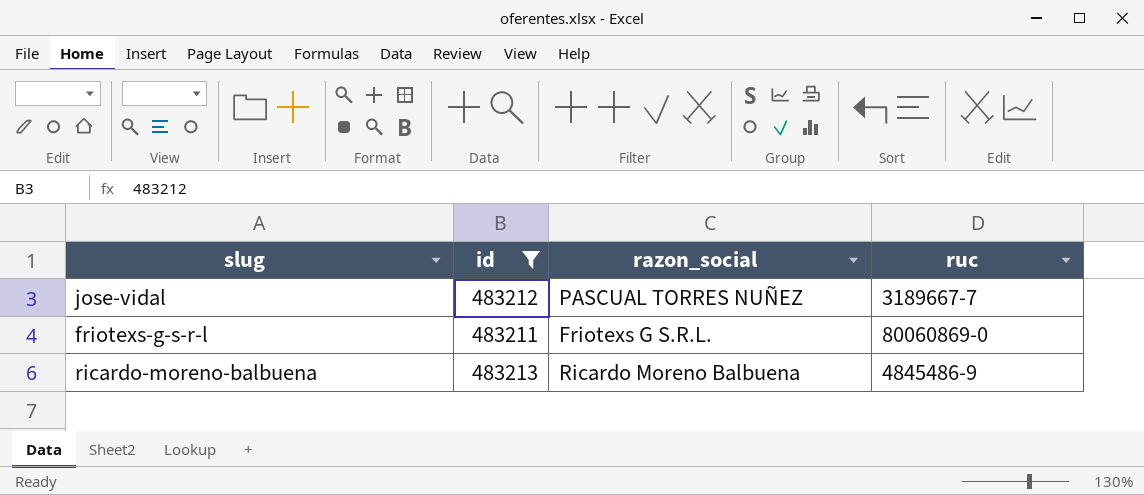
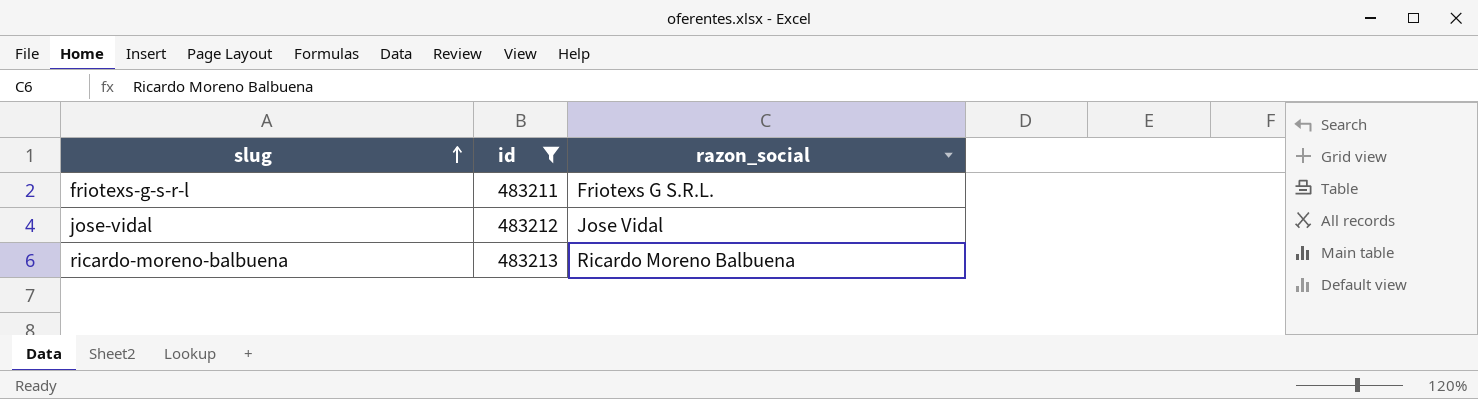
row order: none -> slug ascending
column ruc | position: 4 -> none
jose-vidal | razon_social: PASCUAL TORRES NUÑEZ -> Jose Vidal

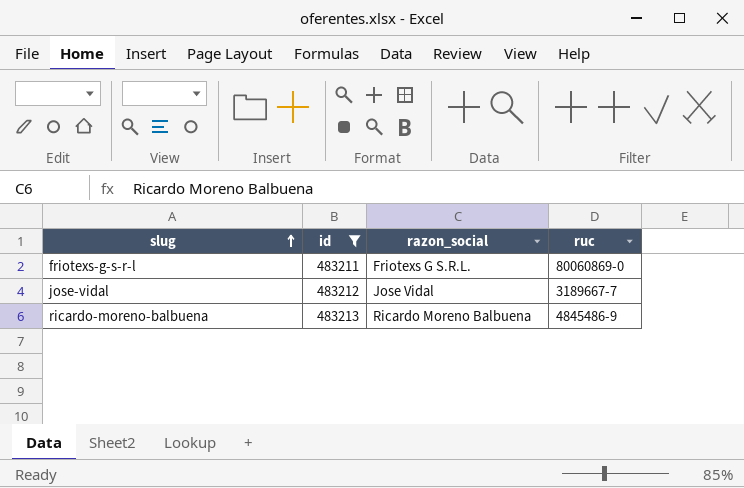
column ruc | position: none -> 4

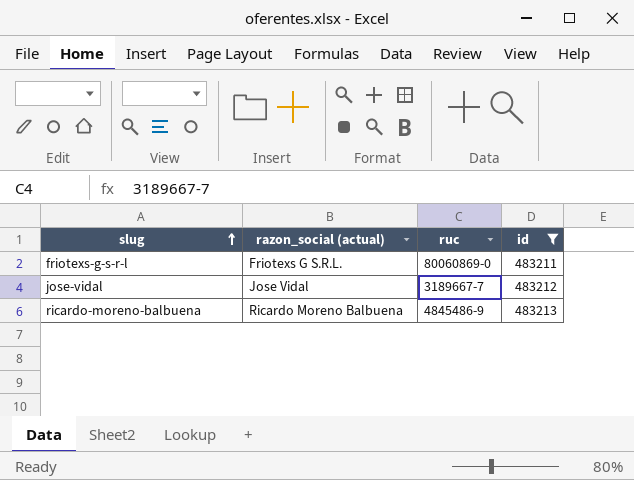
column name: razon_social -> razon_social (actual)
column id | position: 2 -> 4

